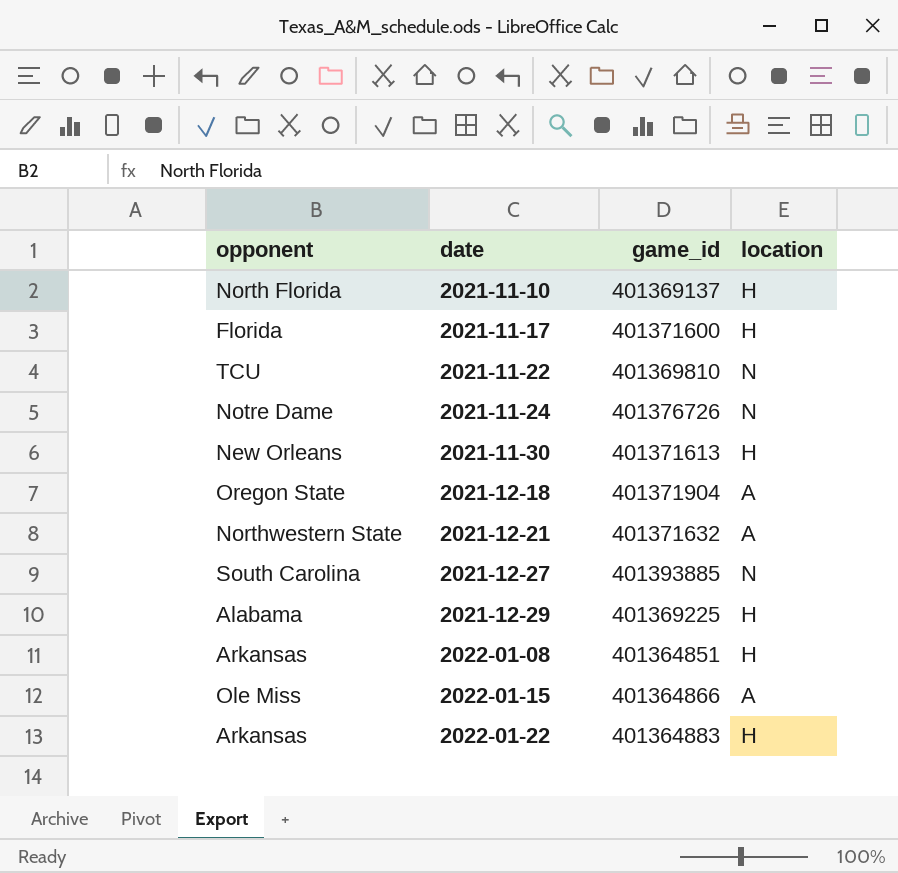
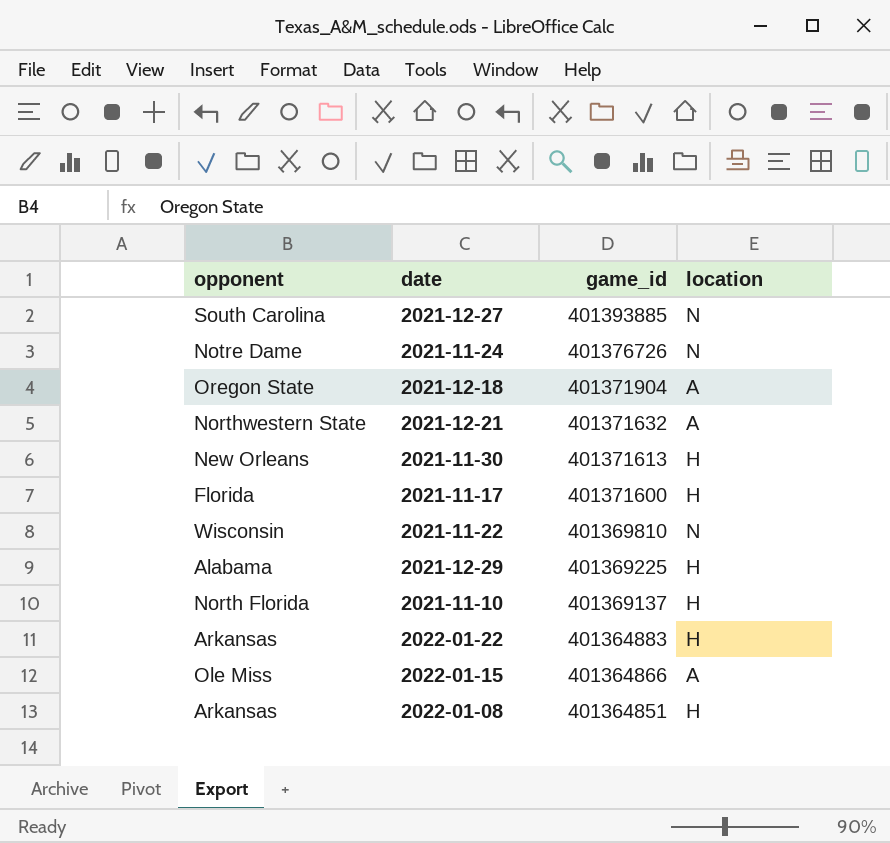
row order: date ascending -> game_id descending
2021-11-22 | opponent: TCU -> Wisconsin

